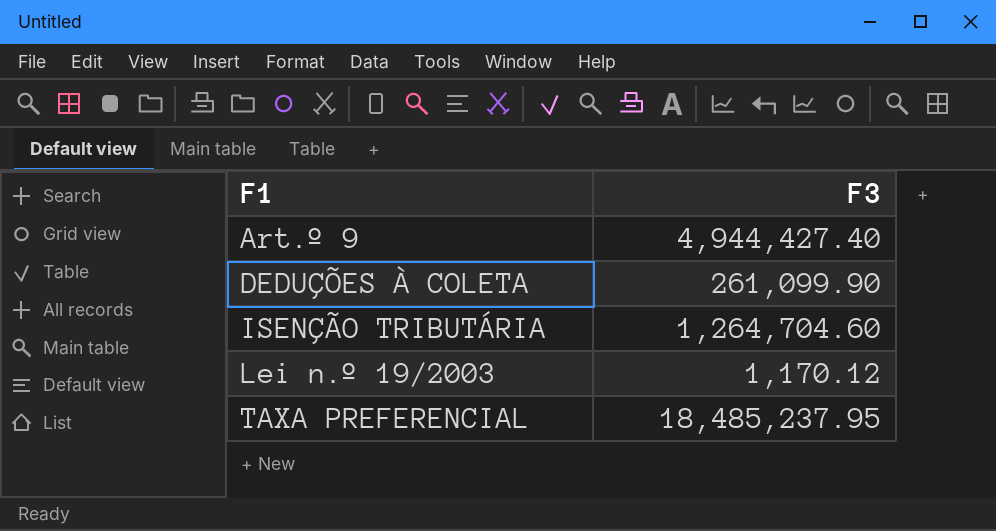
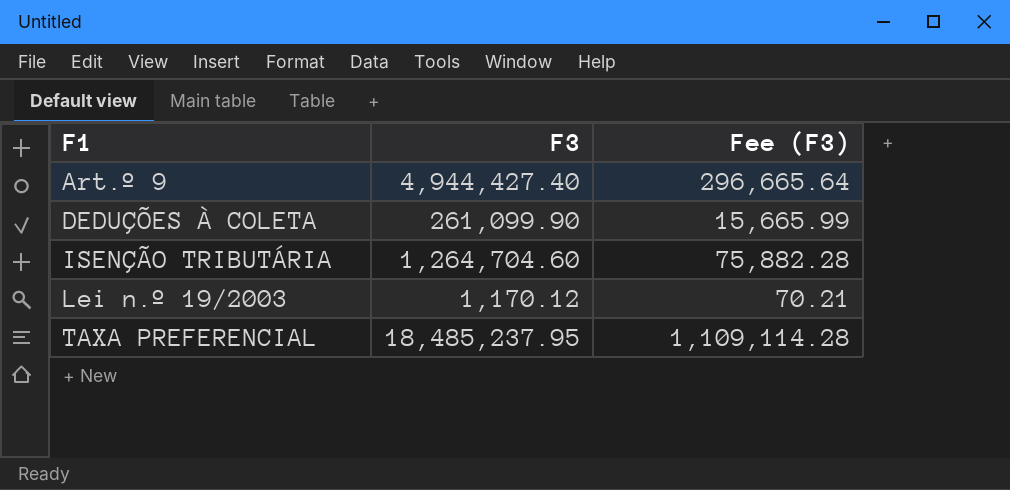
column Fee (F3) | formula: none -> [F3] * 0.06

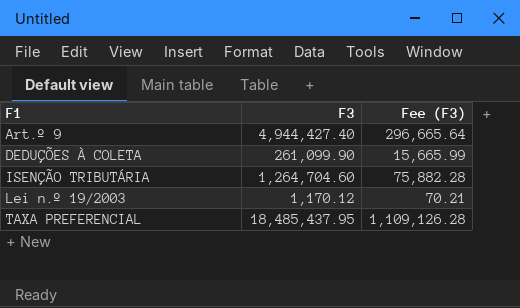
TAXA PREFERENCIAL | F3: 18,485,237.95 -> 18,485,437.95
TAXA PREFERENCIAL | Fee (F3): 1,109,114.28 -> 1,109,126.28

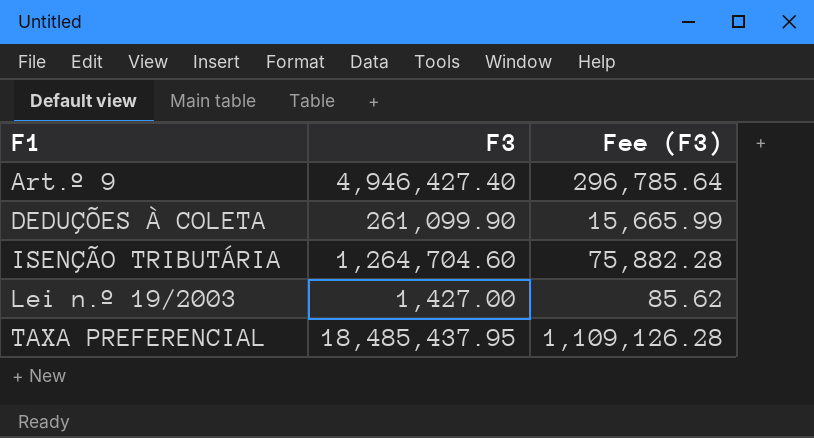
Art.º 9 | F3: 4,944,427.40 -> 4,946,427.40
Art.º 9 | Fee (F3): 296,665.64 -> 296,785.64
Lei n.º 19/2003 | F3: 1,170.12 -> 1,427.00
Lei n.º 19/2003 | Fee (F3): 70.21 -> 85.62

